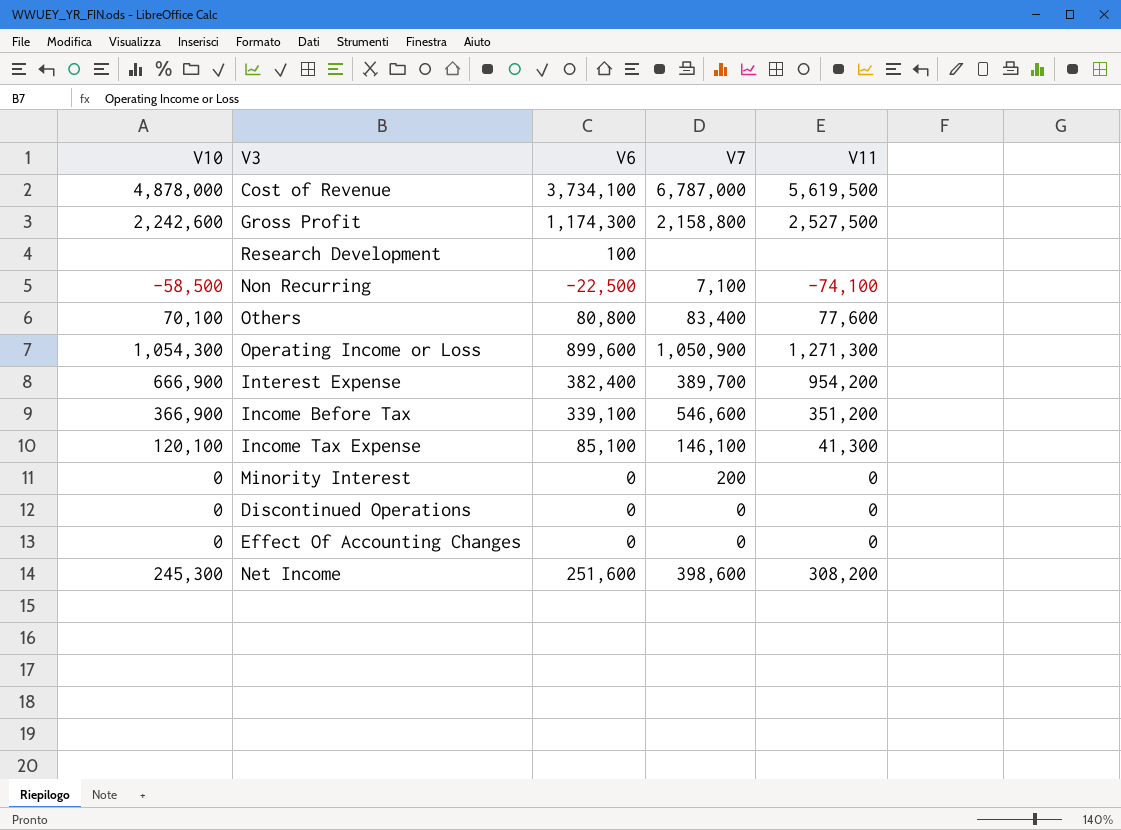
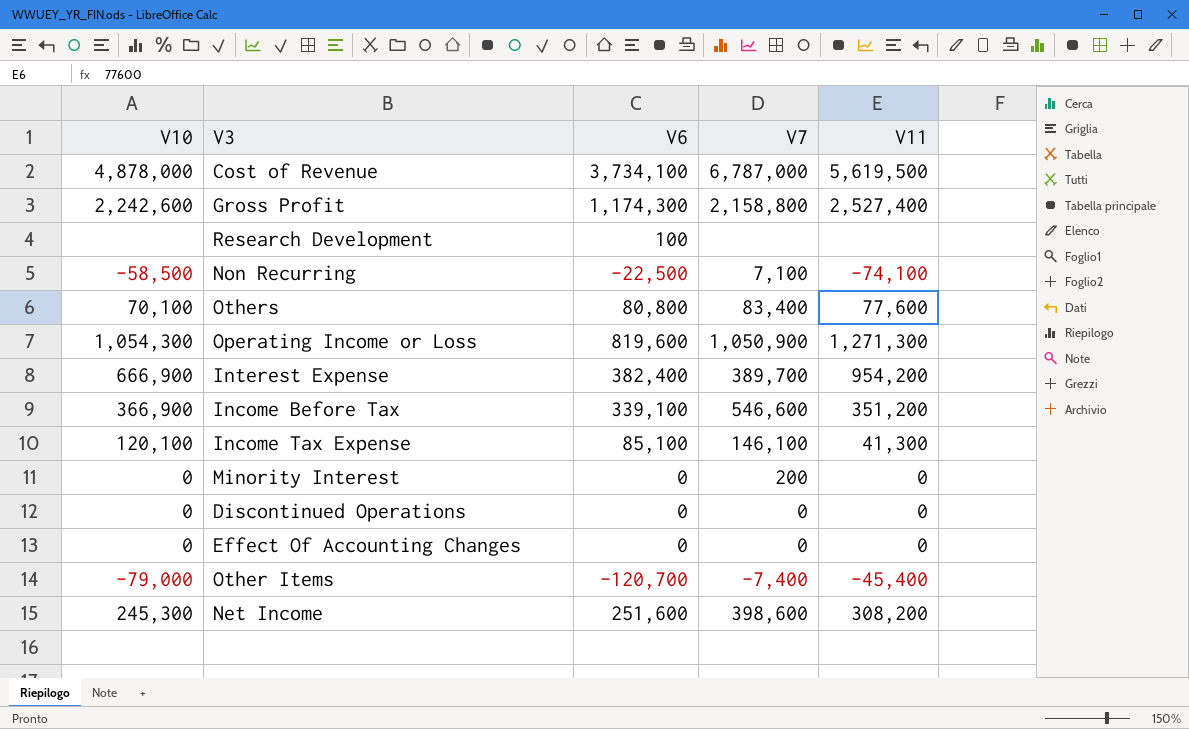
Gross Profit | V11: 2,527,500 -> 2,527,400
Operating Income or Loss | V6: 899,600 -> 819,600
row Other Items: none -> -79,000 | -120,700 | -7,400 | -45,400

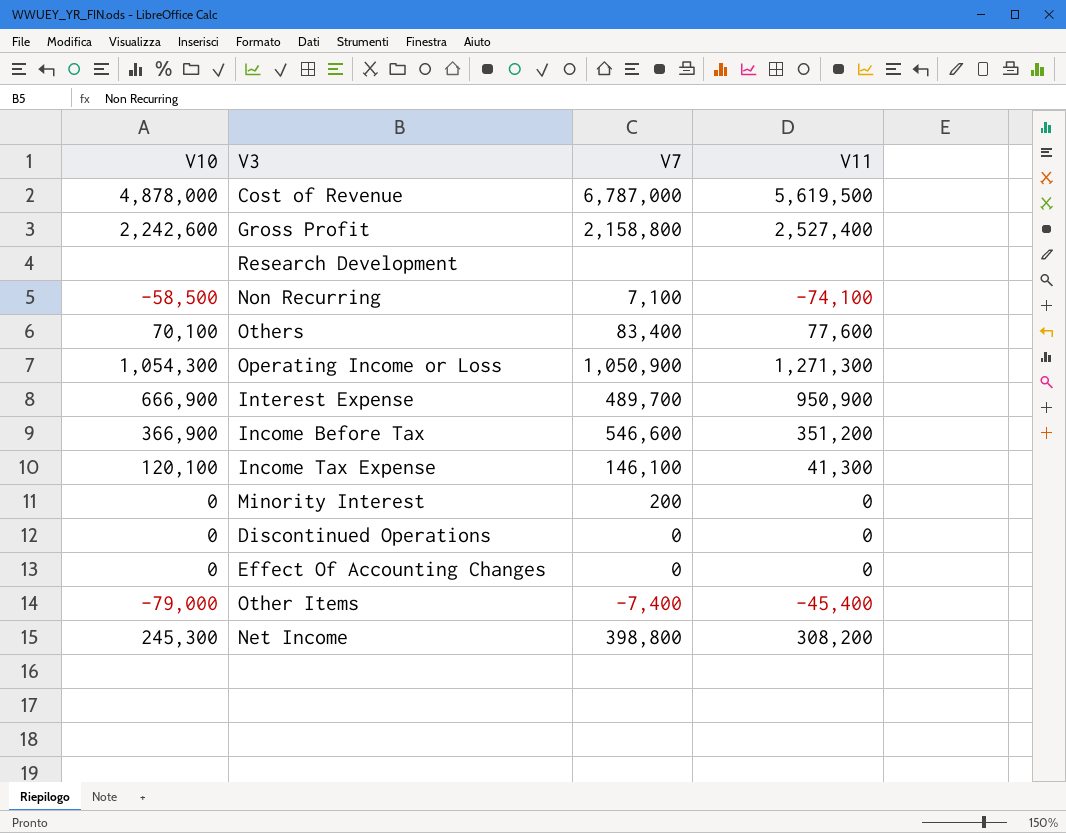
column V6 | position: 3 -> none
Interest Expense | V7: 389,700 -> 489,700
Interest Expense | V11: 954,200 -> 950,900
Net Income | V7: 398,600 -> 398,800

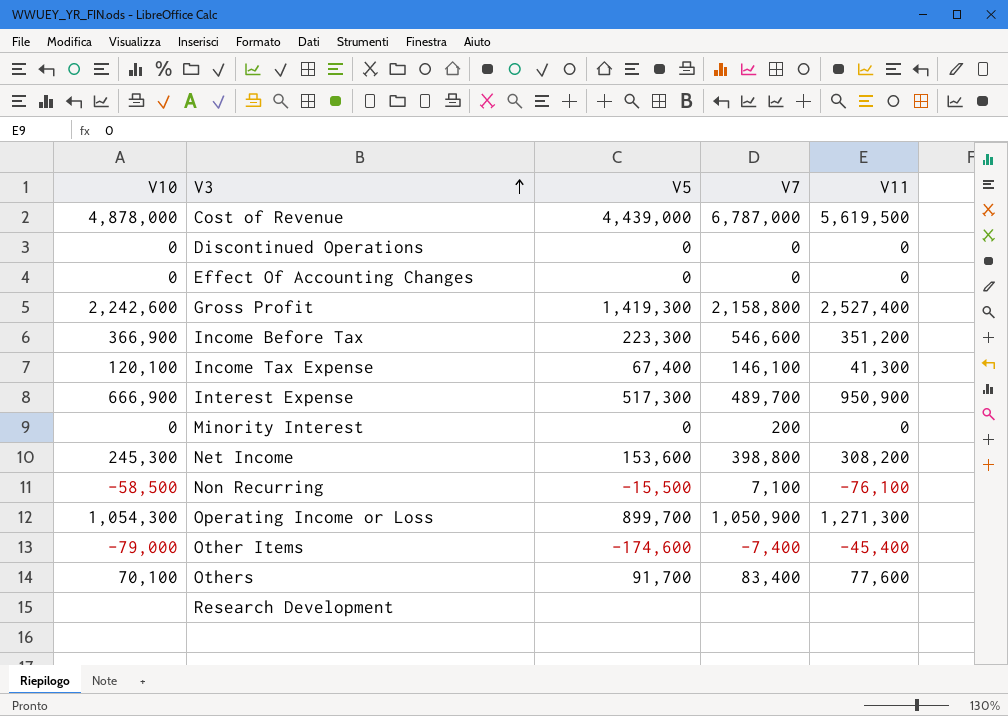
row order: none -> V3 ascending
column V5 | position: none -> 3
Non Recurring | V11: -74,100 -> -76,100

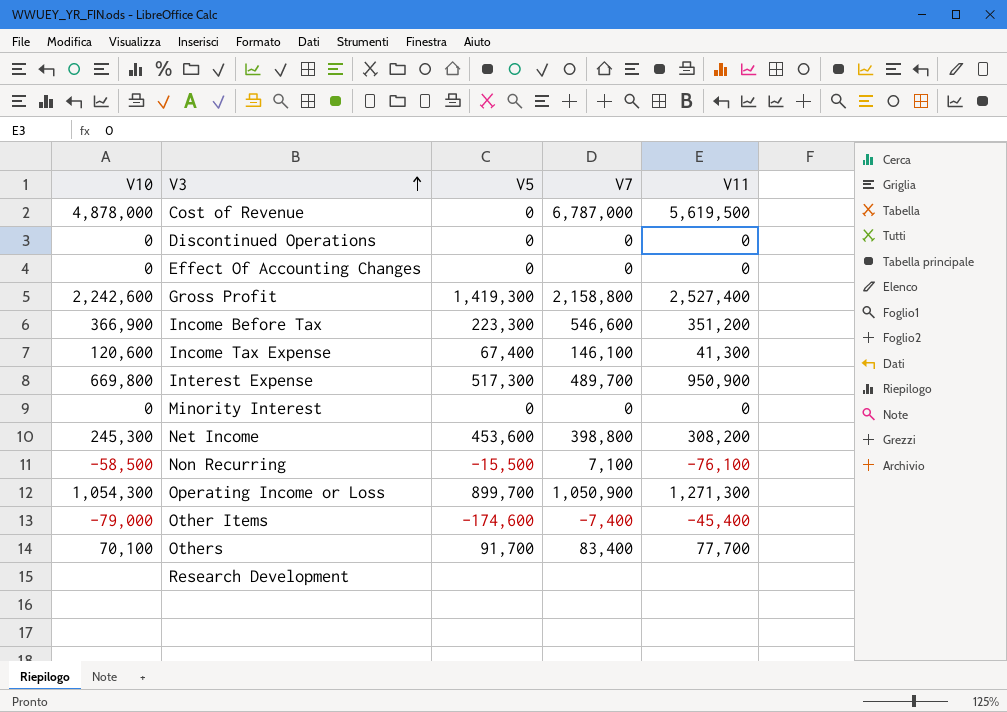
Cost of Revenue | V5: 4,439,000 -> 0
Income Tax Expense | V10: 120,100 -> 120,600
Interest Expense | V10: 666,900 -> 669,800
Minority Interest | V7: 200 -> 0
Net Income | V5: 153,600 -> 453,600
Others | V11: 77,600 -> 77,700

